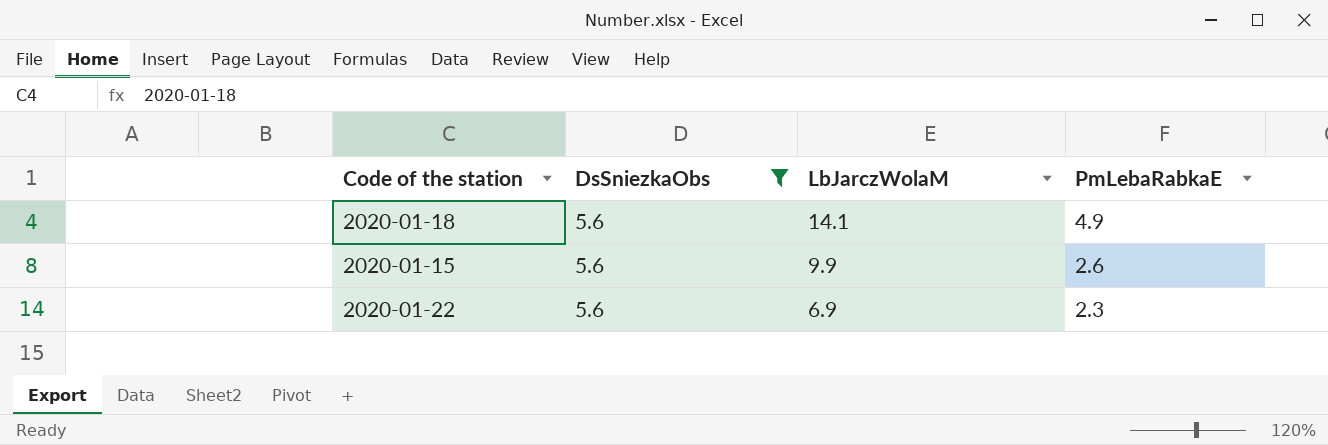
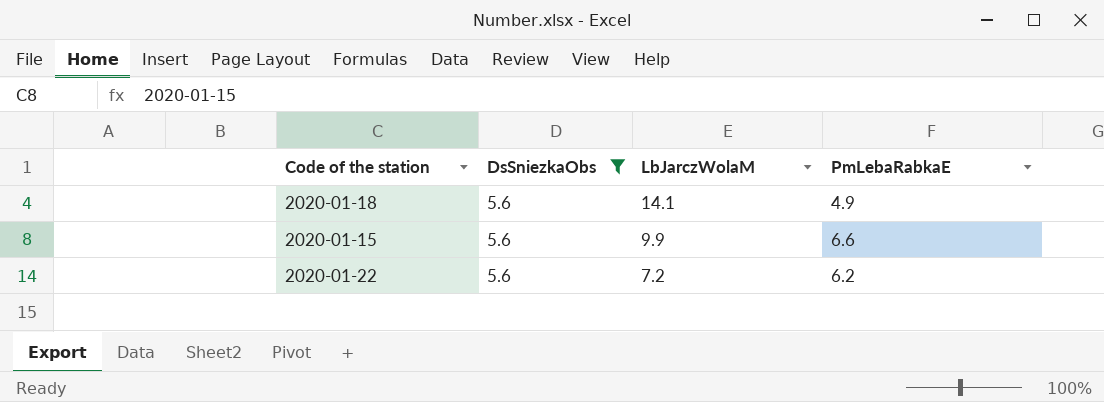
2020-01-15 | PmLebaRabkaE: 2.6 -> 6.6
2020-01-22 | LbJarczWolaM: 6.9 -> 7.2
2020-01-22 | PmLebaRabkaE: 2.3 -> 6.2

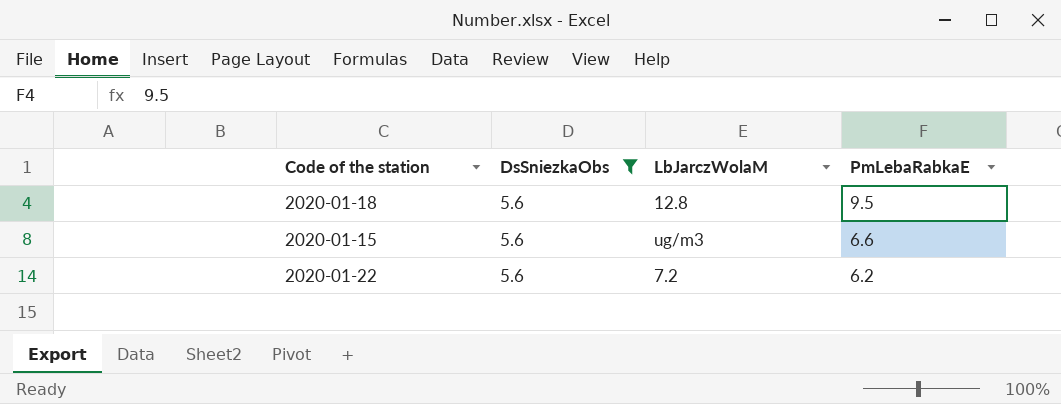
2020-01-18 | LbJarczWolaM: 14.1 -> 12.8
2020-01-18 | PmLebaRabkaE: 4.9 -> 9.5
2020-01-15 | LbJarczWolaM: 9.9 -> ug/m3

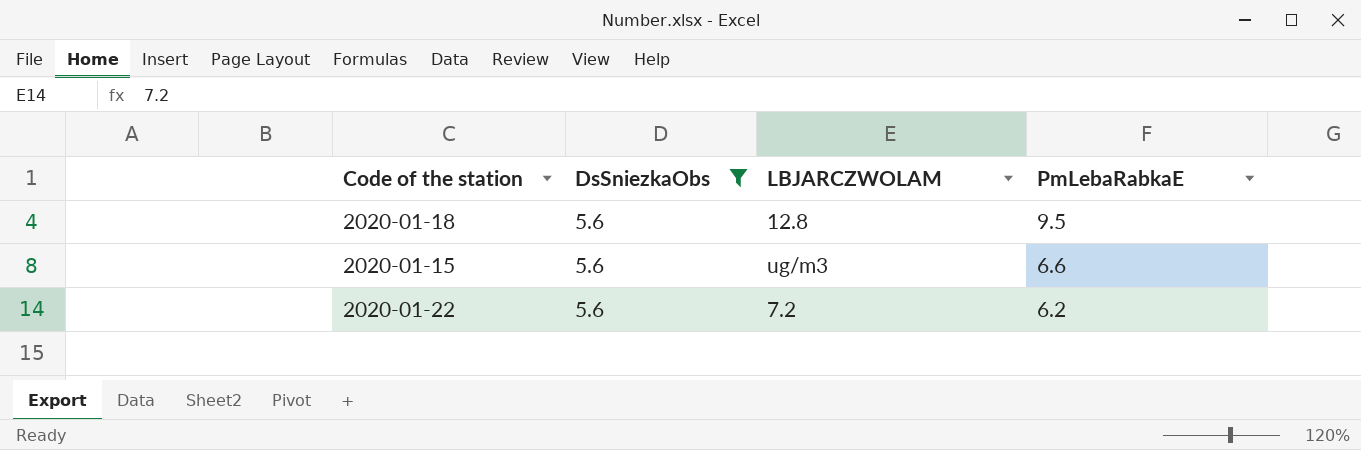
column name: LbJarczWolaM -> LBJARCZWOLAM

